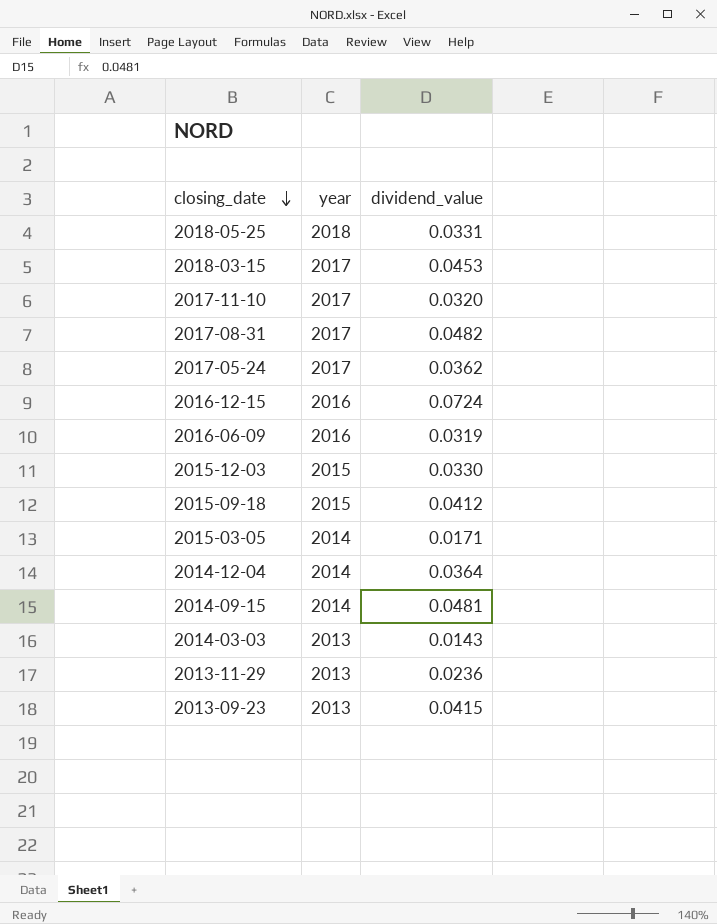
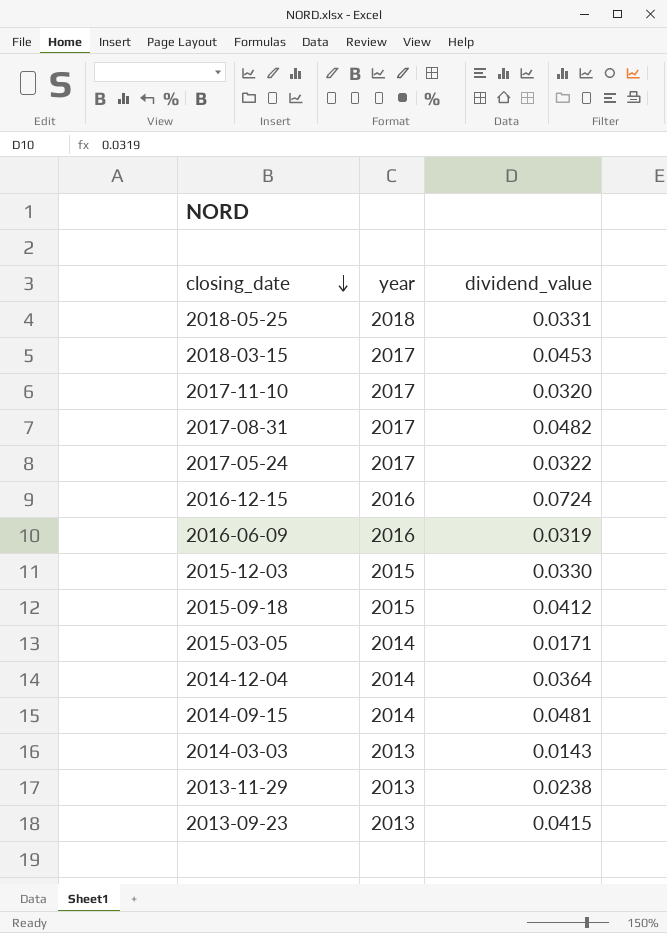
2017-05-24 | dividend_value: 0.0362 -> 0.0322
2013-11-29 | dividend_value: 0.0236 -> 0.0238

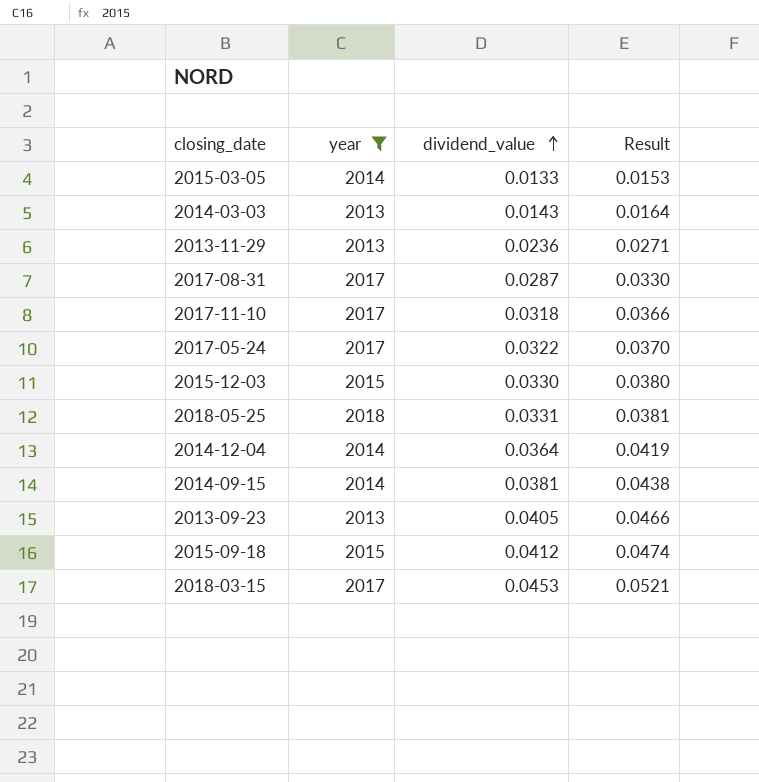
filter: none -> year != 2016
row order: closing_date descending -> dividend_value ascending
column Result | formula: none -> [dividend_value] * 1.15
2015-03-05 | dividend_value: 0.0171 -> 0.0133
2013-11-29 | dividend_value: 0.0238 -> 0.0236
2017-08-31 | dividend_value: 0.0482 -> 0.0287
2017-11-10 | dividend_value: 0.0320 -> 0.0318
2014-09-15 | dividend_value: 0.0481 -> 0.0381
2013-09-23 | dividend_value: 0.0415 -> 0.0405

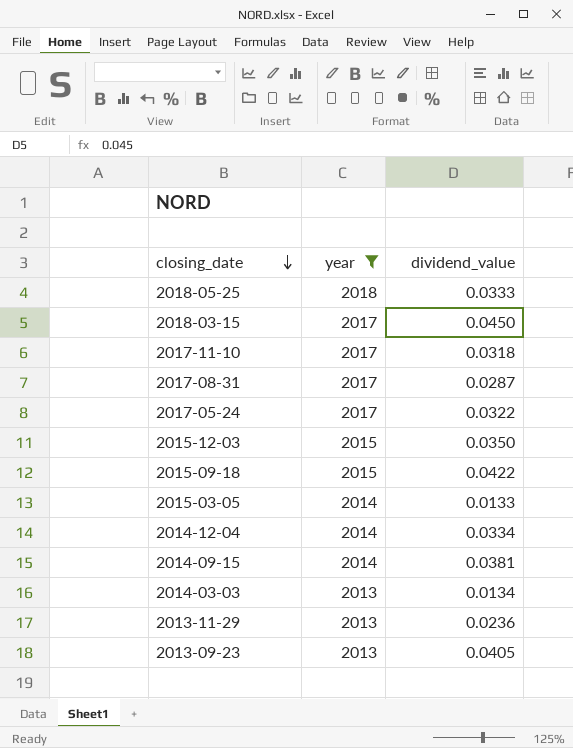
row order: dividend_value ascending -> closing_date descending
column Result | formula: [dividend_value] * 1.15 -> none
2018-05-25 | dividend_value: 0.0331 -> 0.0333
2018-03-15 | dividend_value: 0.0453 -> 0.0450
2015-12-03 | dividend_value: 0.0330 -> 0.0350
2015-09-18 | dividend_value: 0.0412 -> 0.0422
2014-12-04 | dividend_value: 0.0364 -> 0.0334
2014-03-03 | dividend_value: 0.0143 -> 0.0134

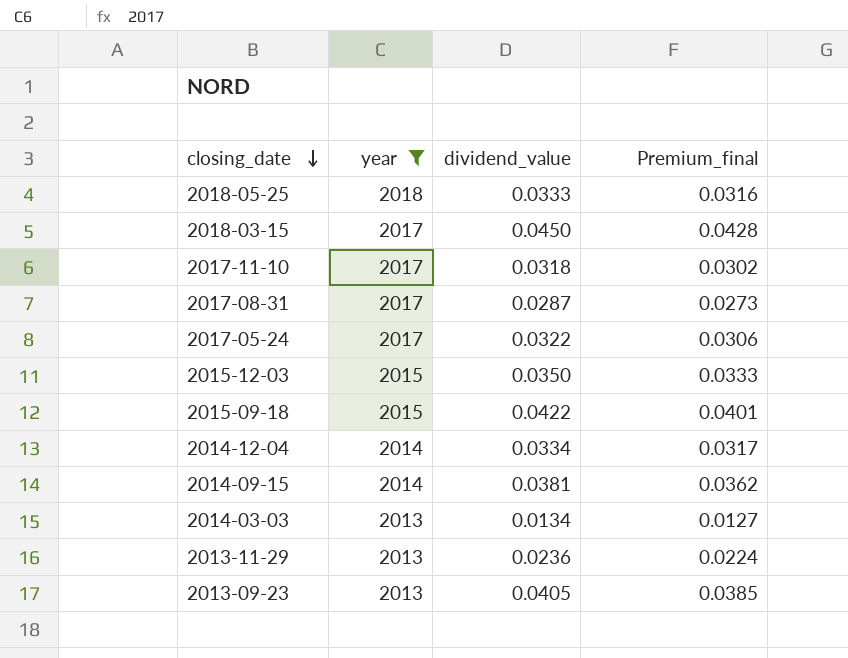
column Premium_final | formula: none -> [dividend_value] * 0.95
row 2015-03-05: 2014 | 0.0133 -> none

